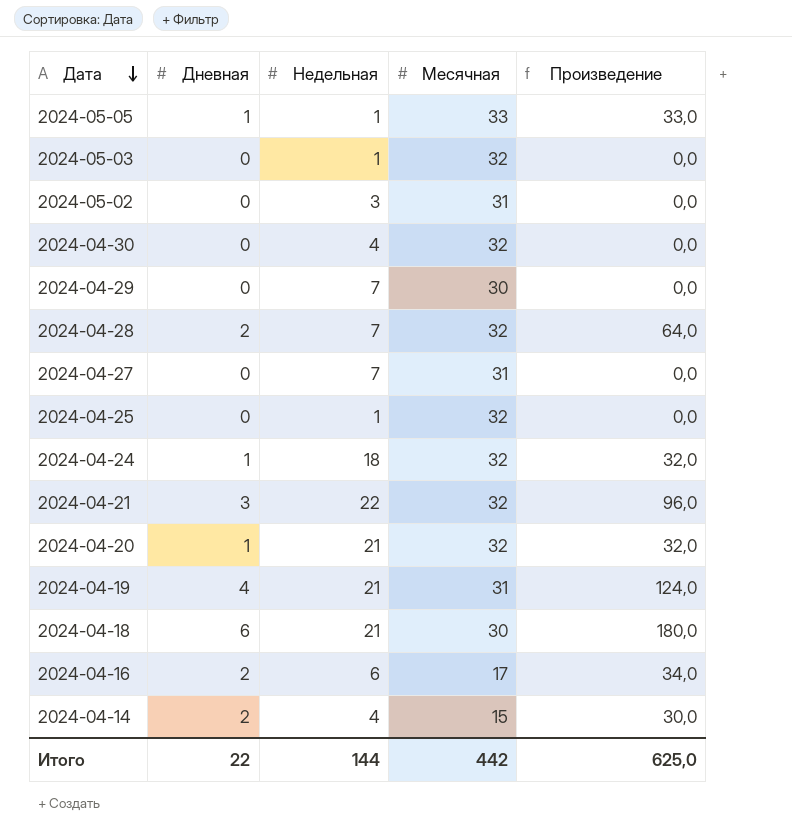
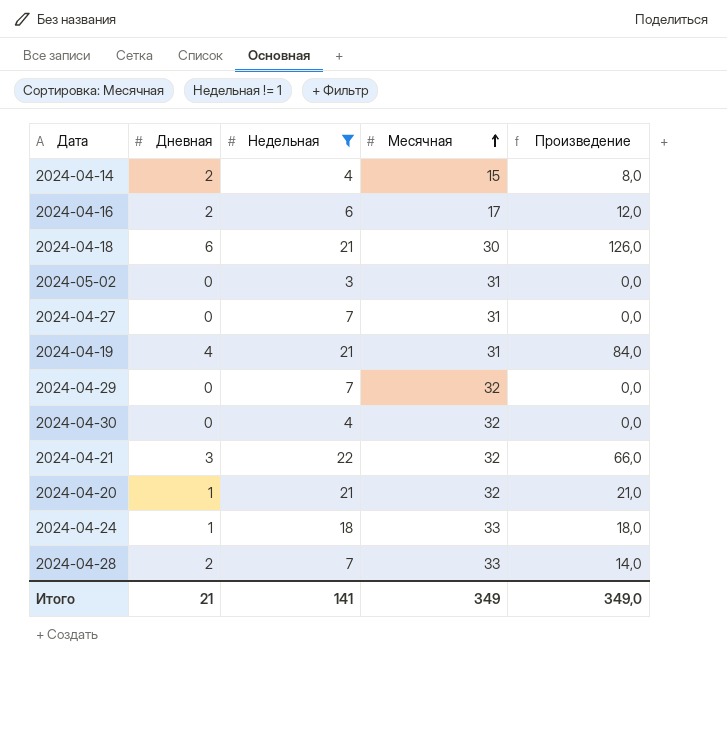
filter: none -> Недельная != 1
row order: Дата descending -> Месячная ascending
column Произведение | formula: [Дневная] * [Месячная] -> [Дневная] * [Недельная]
2024-04-29 | Месячная: 30 -> 32
2024-04-24 | Месячная: 32 -> 33
2024-04-28 | Месячная: 32 -> 33
Итого | Дневная: 22 -> 21
Итого | Недельная: 144 -> 141
Итого | Месячная: 442 -> 349
Итого | Произведение: 625,0 -> 349,0

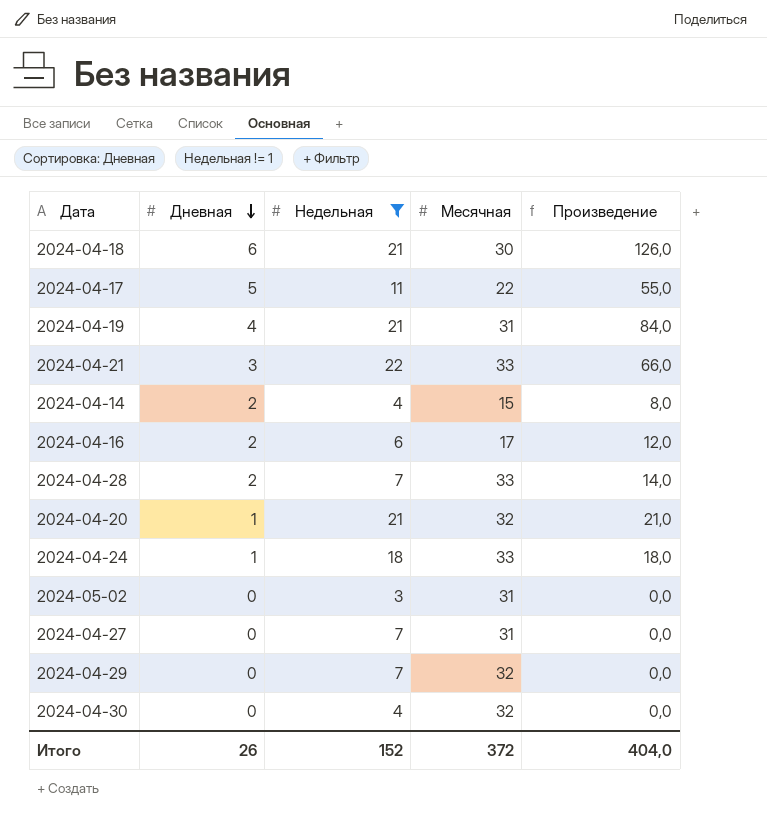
row order: Месячная ascending -> Дневная descending
row 2024-04-17: none -> 5 | 11 | 22 | 55,0
2024-04-21 | Месячная: 32 -> 33
Итого | Дневная: 21 -> 26
Итого | Недельная: 141 -> 152
Итого | Месячная: 349 -> 372
Итого | Произведение: 349,0 -> 404,0

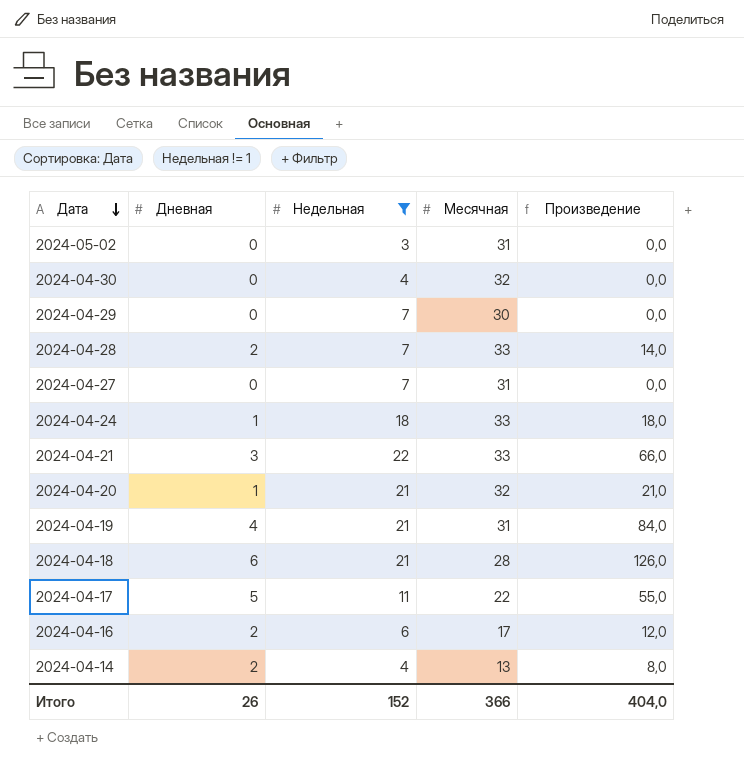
row order: Дневная descending -> Дата descending
2024-04-29 | Месячная: 32 -> 30
2024-04-18 | Месячная: 30 -> 28
2024-04-14 | Месячная: 15 -> 13
Итого | Месячная: 372 -> 366

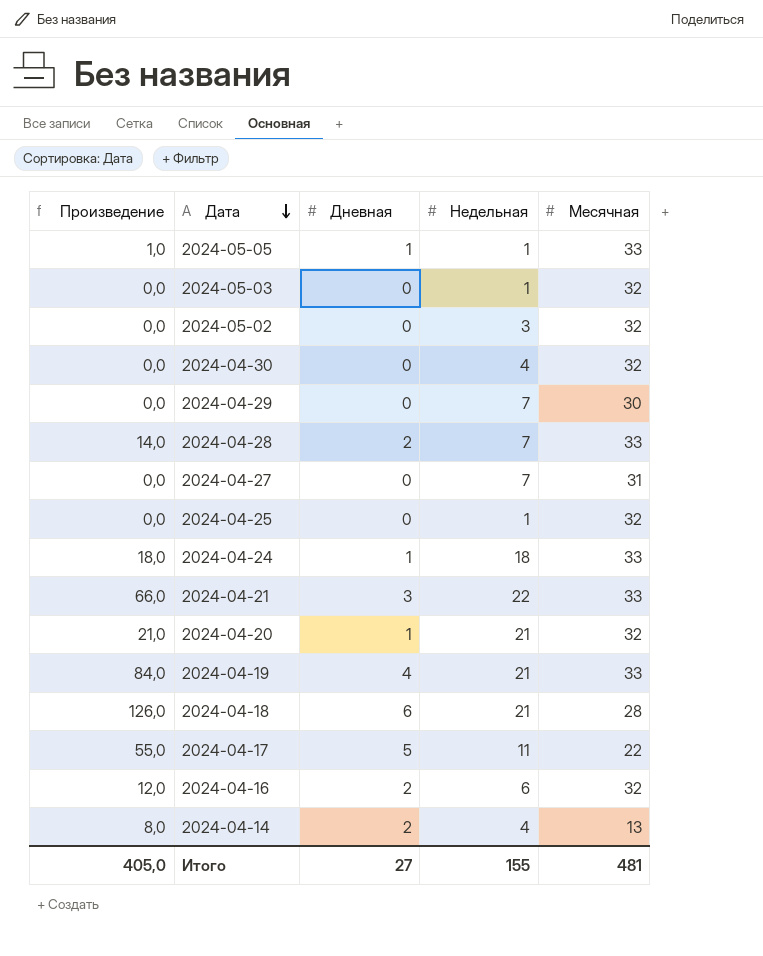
filter: Недельная != 1 -> none
column Произведение | position: 5 -> 1
2024-05-02 | Месячная: 31 -> 32
2024-04-19 | Месячная: 31 -> 33
2024-04-16 | Месячная: 17 -> 32
Итого | Произведение: 404,0 -> 405,0
Итого | Дневная: 26 -> 27
Итого | Недельная: 152 -> 155
Итого | Месячная: 366 -> 481

